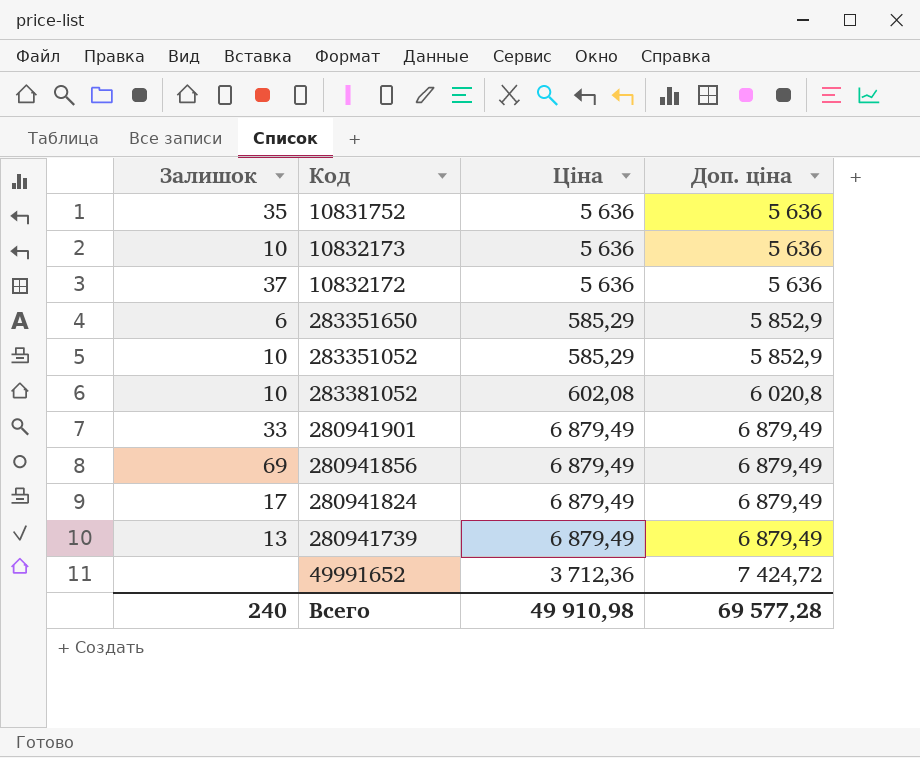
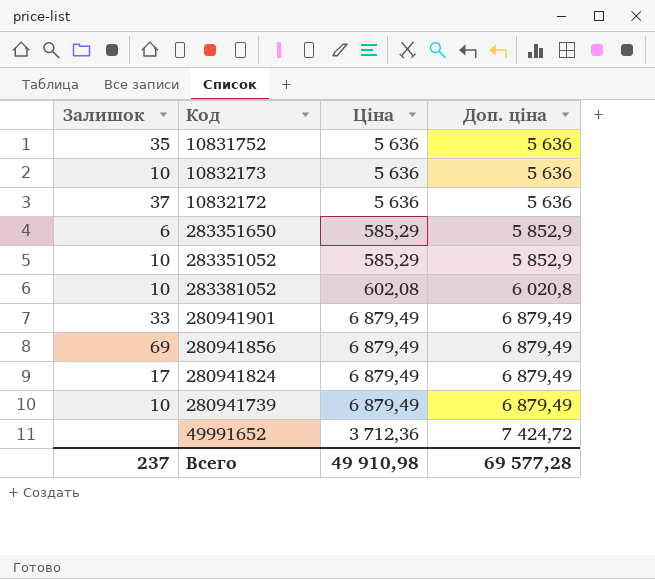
280941739 | Залишок: 13 -> 10
Всего | Залишок: 240 -> 237

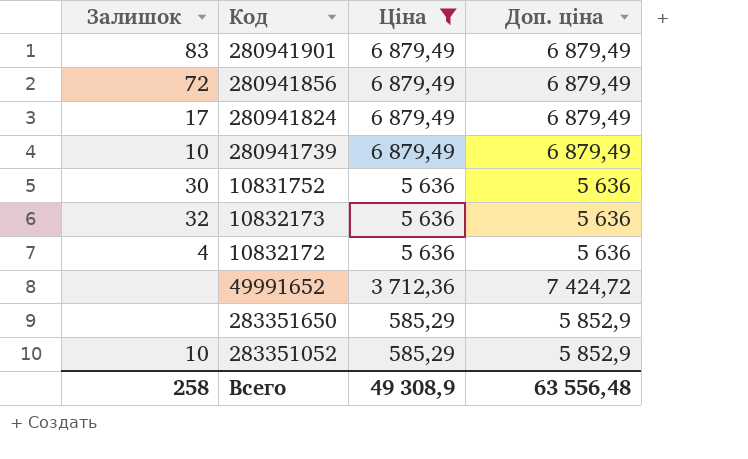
filter: none -> Ціна != 602,08
row order: Доп. ціна ascending -> Ціна descending
280941901 | Залишок: 33 -> 83
280941856 | Залишок: 69 -> 72
10831752 | Залишок: 35 -> 30
10832173 | Залишок: 10 -> 32
10832172 | Залишок: 37 -> 4
283351650 | Залишок: 6 -> none
Всего | Залишок: 237 -> 258
Всего | Ціна: 49 910,98 -> 49 308,9
Всего | Доп. ціна: 69 577,28 -> 63 556,48

